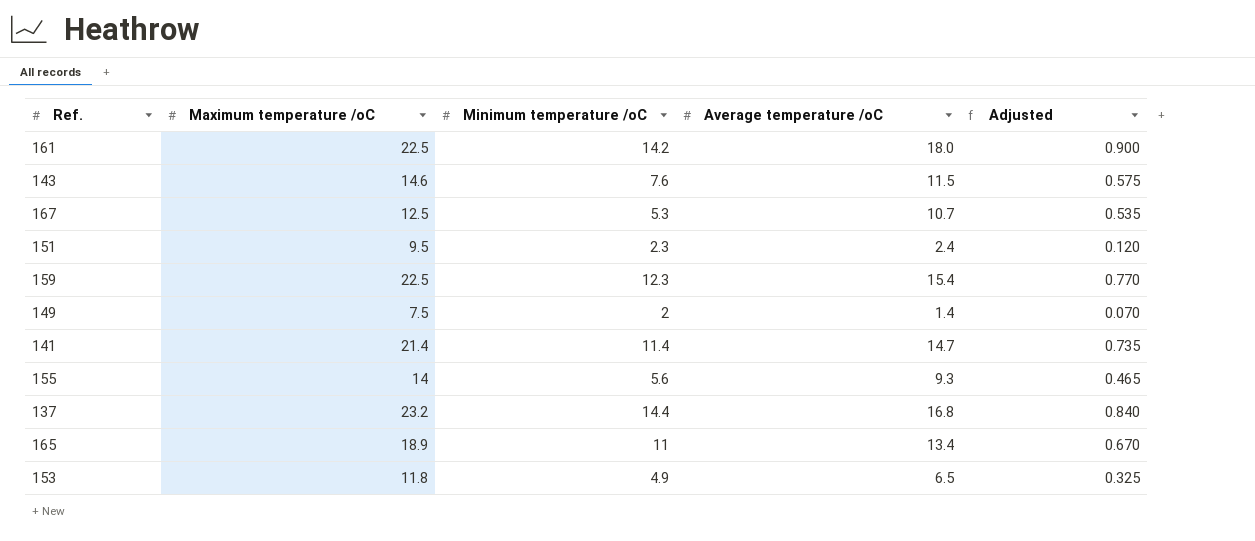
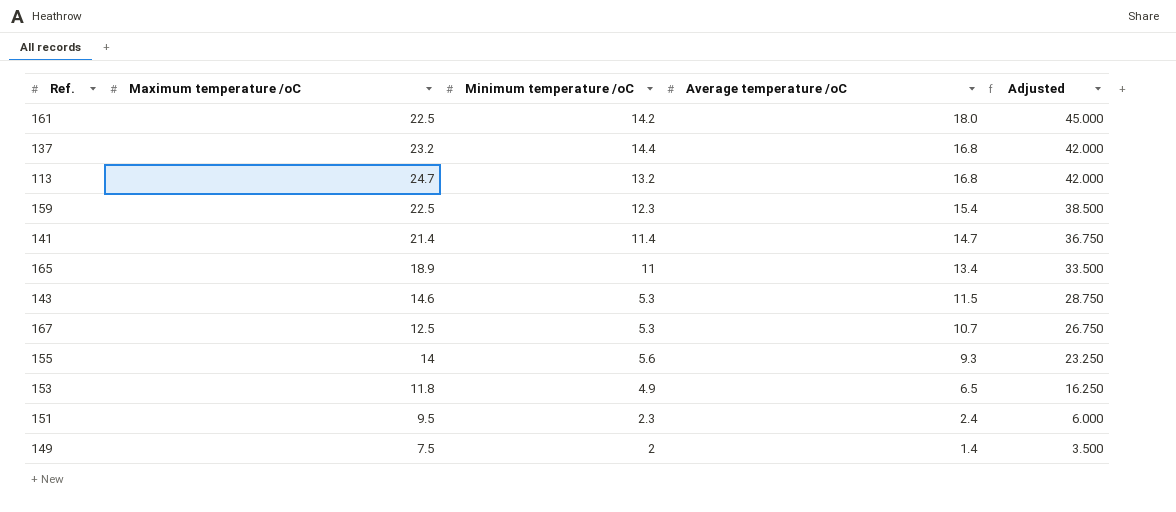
row order: none -> Average temperature /oC descending
column Adjusted | formula: [Average temperature /oC] * 0.05 -> [Average temperature /oC] * 2.5
row 113: none -> 24.7 | 13.2 | 16.8 | 42.000
143 | Minimum temperature /oC: 7.6 -> 5.3

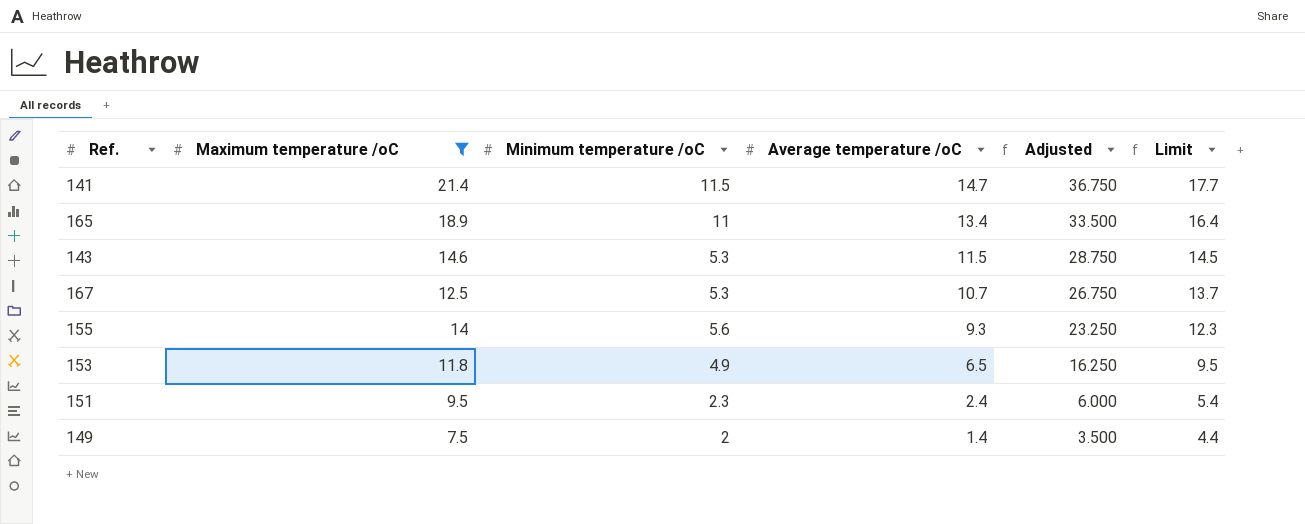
filter: none -> Maximum temperature /oC <= 21.4
column Limit | formula: none -> [Average temperature /oC] + 3
141 | Minimum temperature /oC: 11.4 -> 11.5

